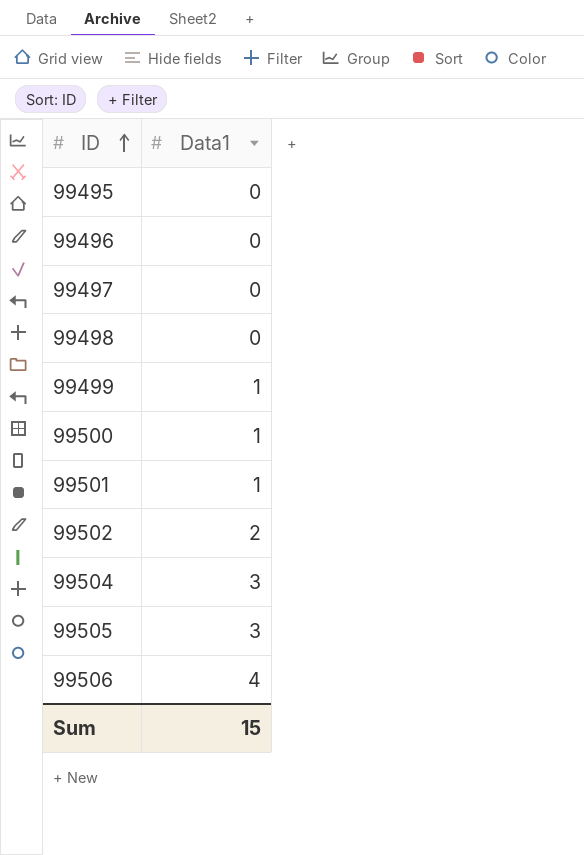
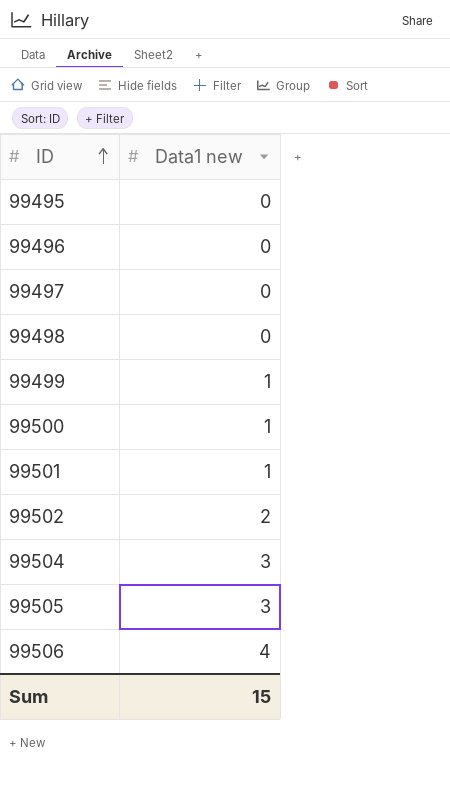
column name: Data1 -> Data1 new

